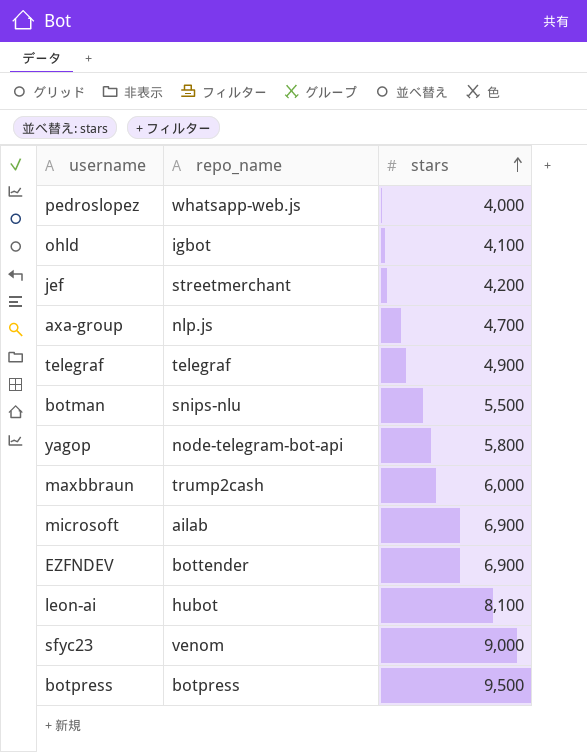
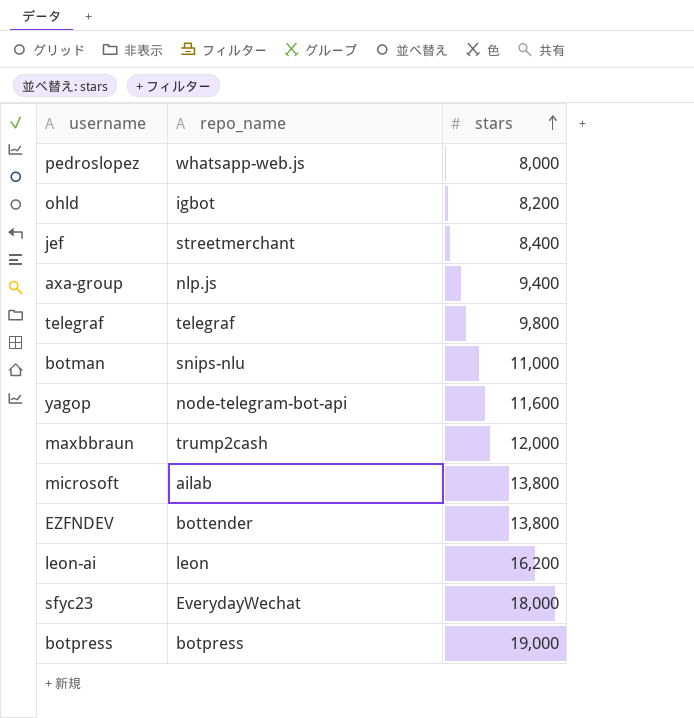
pedroslopez | stars: 4,000 -> 8,000
ohld | stars: 4,100 -> 8,200
jef | stars: 4,200 -> 8,400
axa-group | stars: 4,700 -> 9,400
telegraf | stars: 4,900 -> 9,800
botman | stars: 5,500 -> 11,000
yagop | stars: 5,800 -> 11,600
maxbbraun | stars: 6,000 -> 12,000
microsoft | stars: 6,900 -> 13,800
EZFNDEV | stars: 6,900 -> 13,800
leon-ai | repo_name: hubot -> leon
leon-ai | stars: 8,100 -> 16,200
sfyc23 | repo_name: venom -> EverydayWechat
sfyc23 | stars: 9,000 -> 18,000
botpress | stars: 9,500 -> 19,000

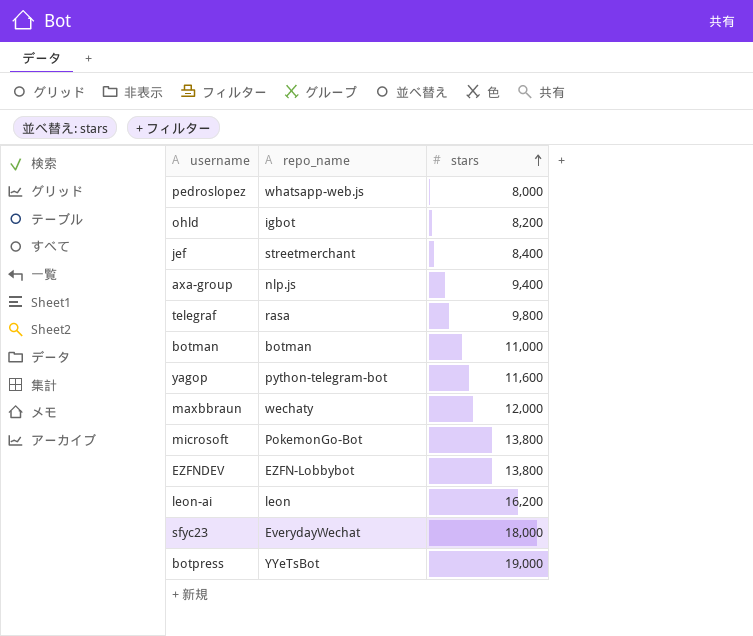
telegraf | repo_name: telegraf -> rasa
botman | repo_name: snips-nlu -> botman
yagop | repo_name: node-telegram-bot-api -> python-telegram-bot
maxbbraun | repo_name: trump2cash -> wechaty
microsoft | repo_name: ailab -> PokemonGo-Bot
EZFNDEV | repo_name: bottender -> EZFN-Lobbybot
botpress | repo_name: botpress -> YYeTsBot

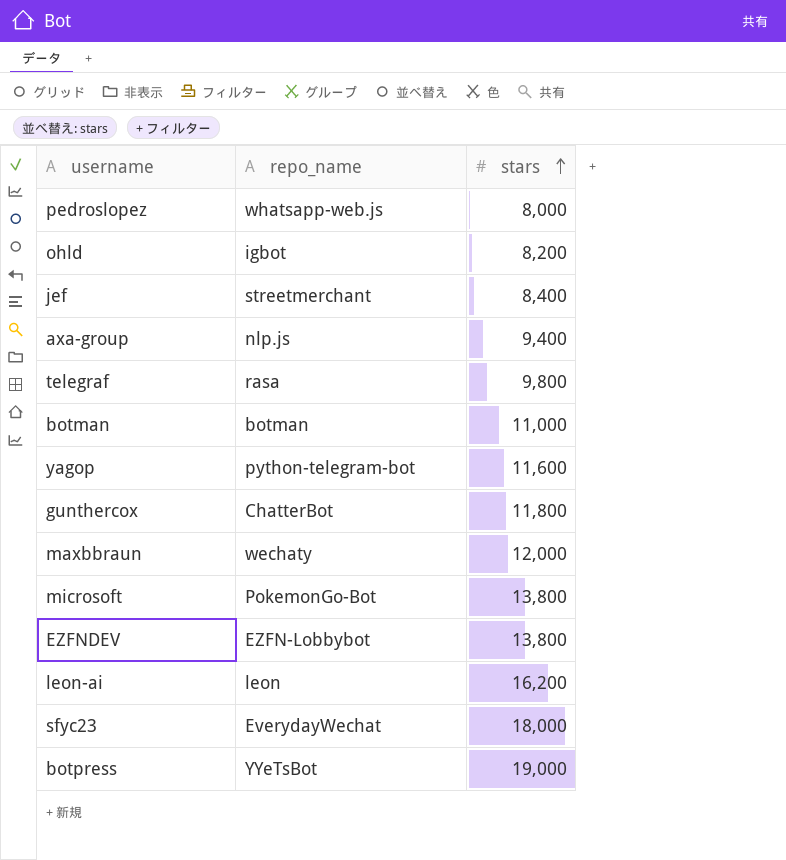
row gunthercox: none -> ChatterBot | 11,800

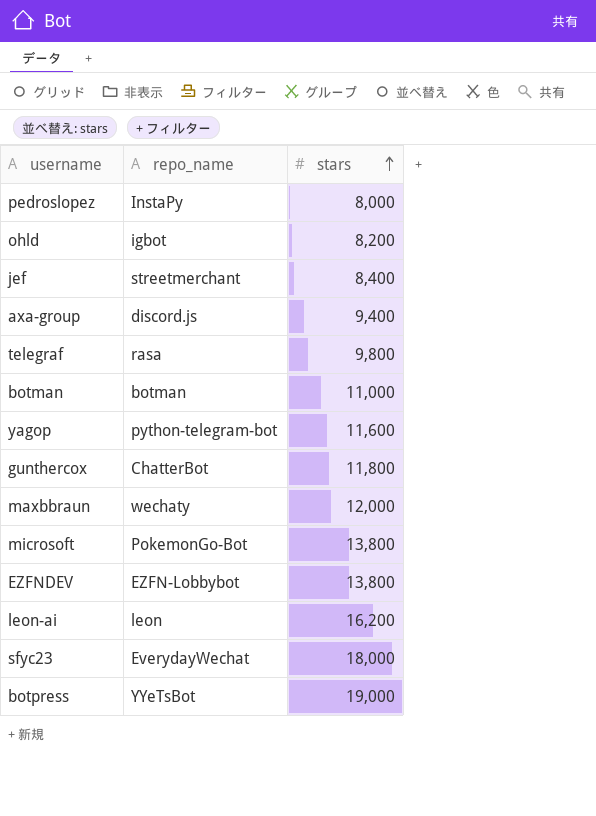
pedroslopez | repo_name: whatsapp-web.js -> InstaPy
axa-group | repo_name: nlp.js -> discord.js

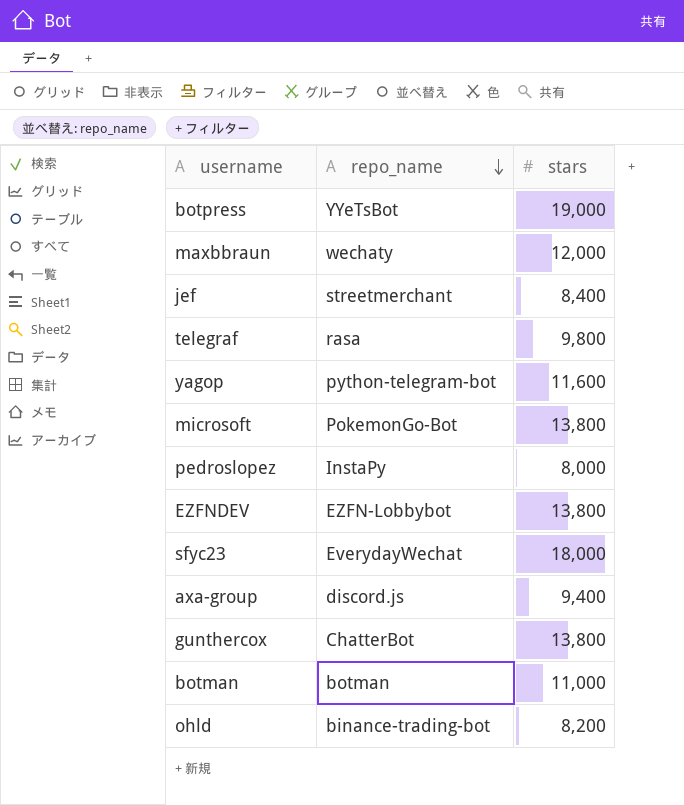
row order: stars ascending -> repo_name descending
row leon-ai: leon | 16,200 -> none
gunthercox | stars: 11,800 -> 13,800
ohld | repo_name: igbot -> binance-trading-bot

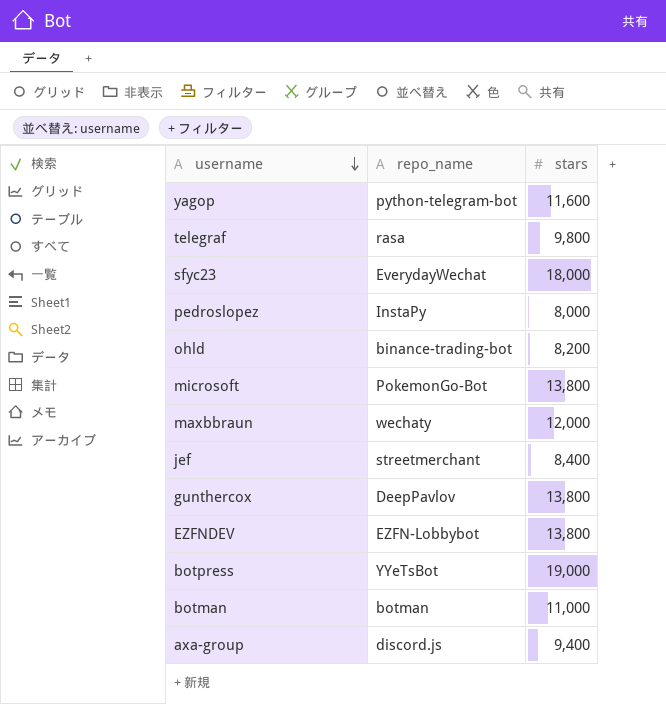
row order: repo_name descending -> username descending
gunthercox | repo_name: ChatterBot -> DeepPavlov

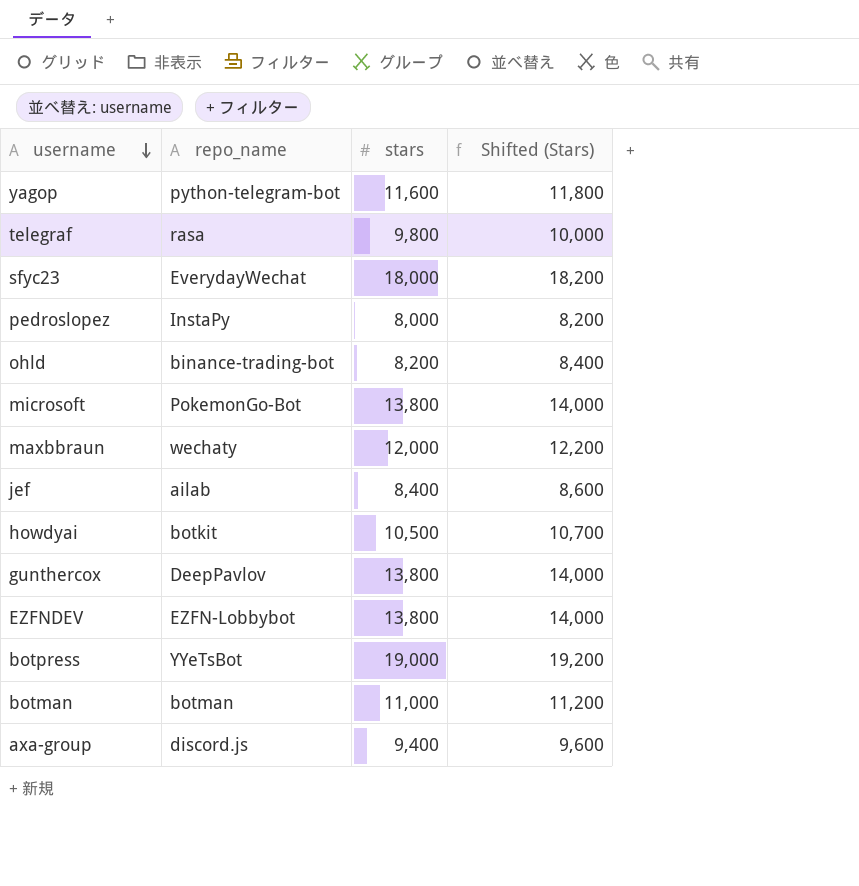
column Shifted (Stars) | formula: none -> [stars] + 200
jef | repo_name: streetmerchant -> ailab
row howdyai: none -> botkit | 10,500 | 10,700

